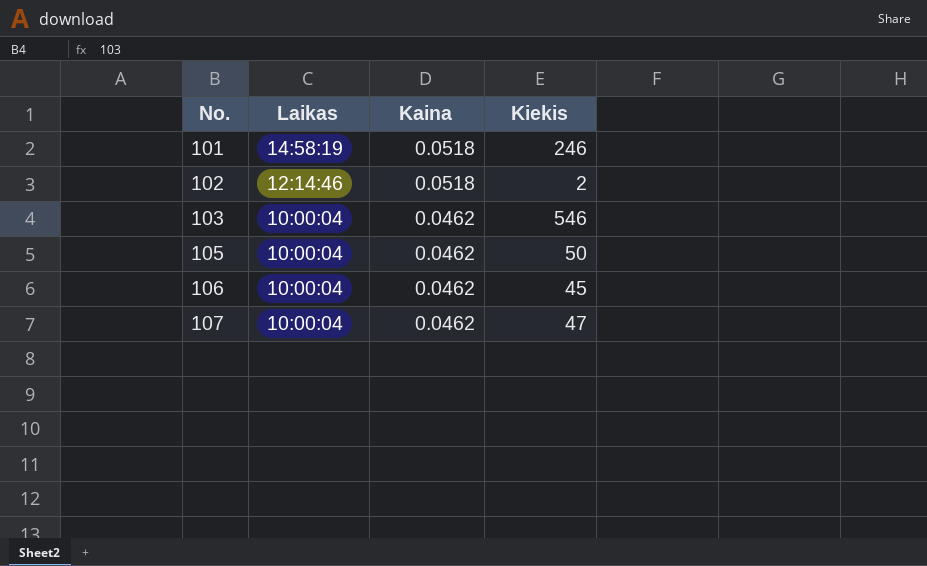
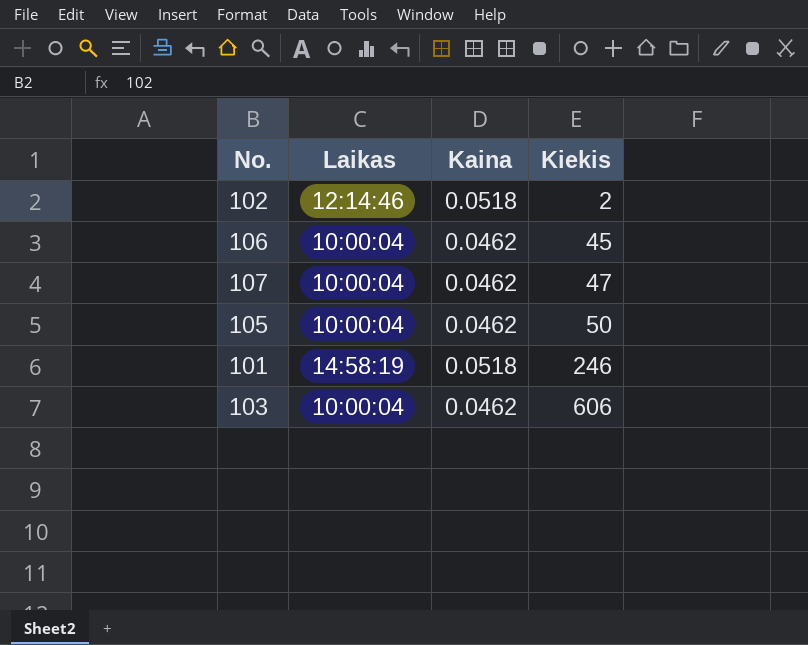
row order: No. ascending -> Kiekis ascending
103 | Kiekis: 546 -> 606

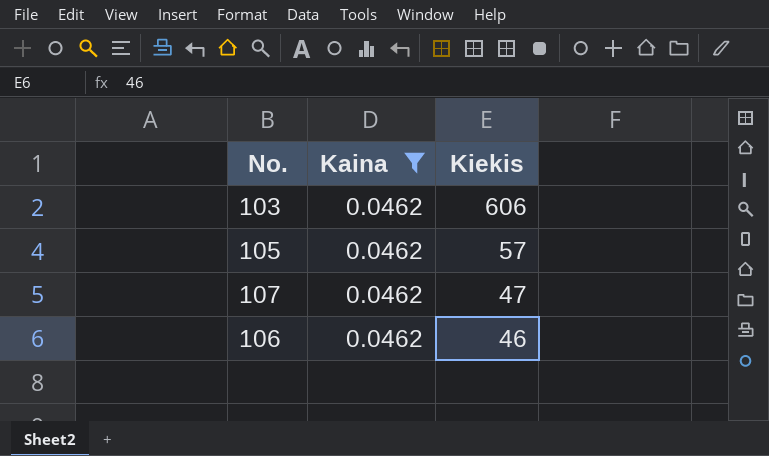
filter: none -> Kaina = 0.0462
row order: Kiekis ascending -> Kiekis descending
column Laikas | position: 2 -> none
105 | Kiekis: 50 -> 57
106 | Kiekis: 45 -> 46

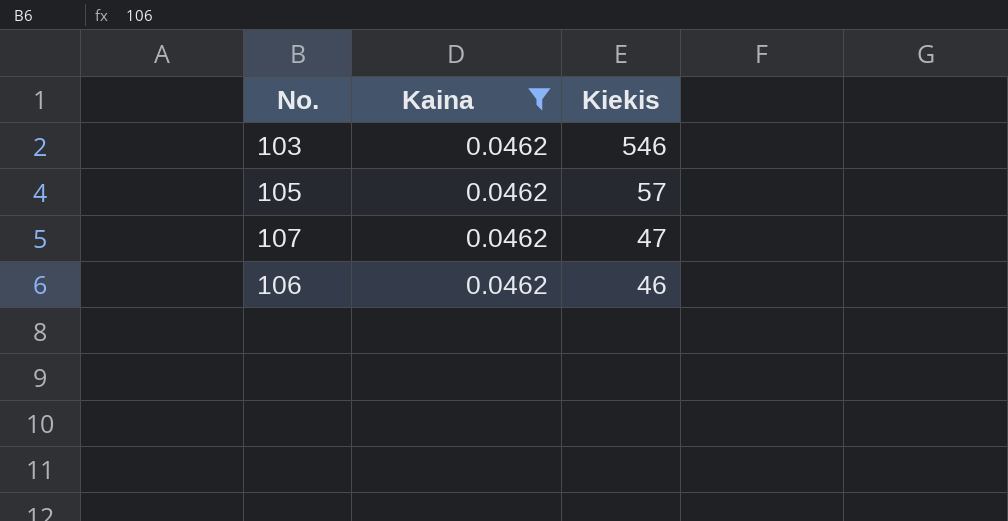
103 | Kiekis: 606 -> 546

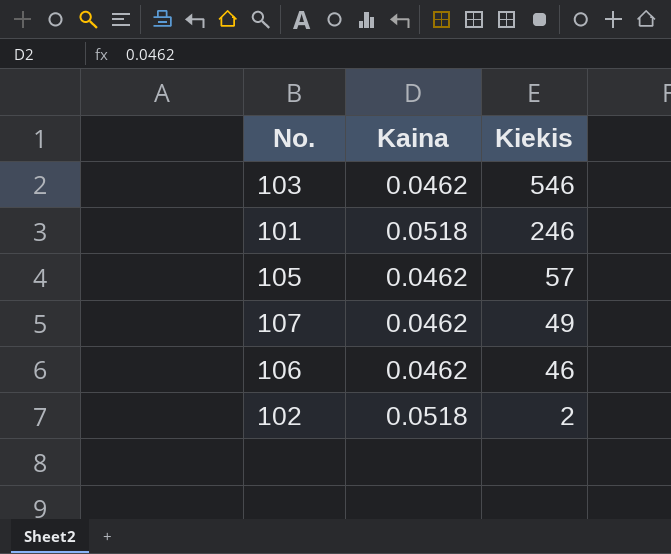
filter: Kaina = 0.0462 -> none
107 | Kiekis: 47 -> 49

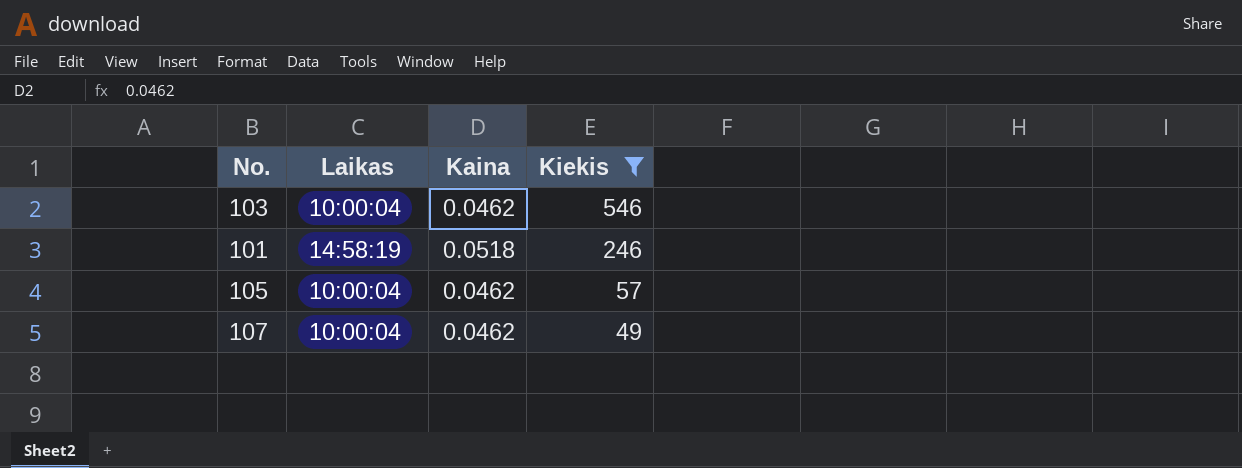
filter: none -> Kiekis >= 49
column Laikas | position: none -> 2

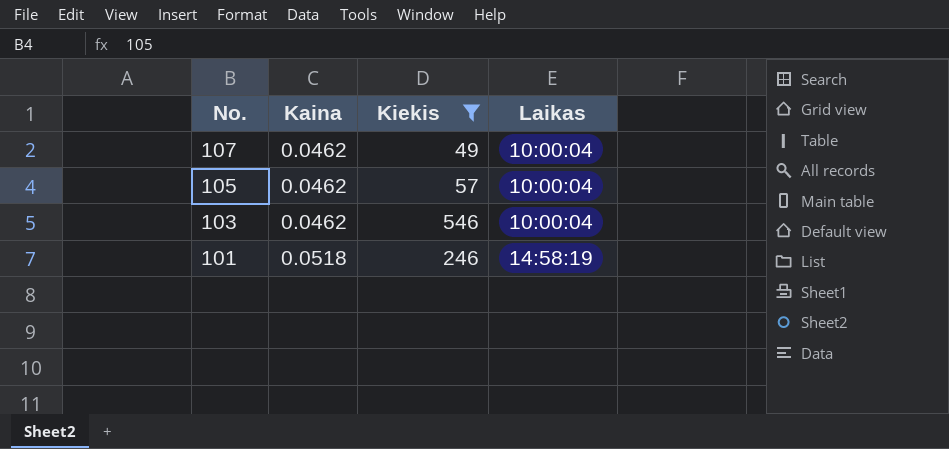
row order: Kiekis descending -> No. descending
column Laikas | position: 2 -> 4

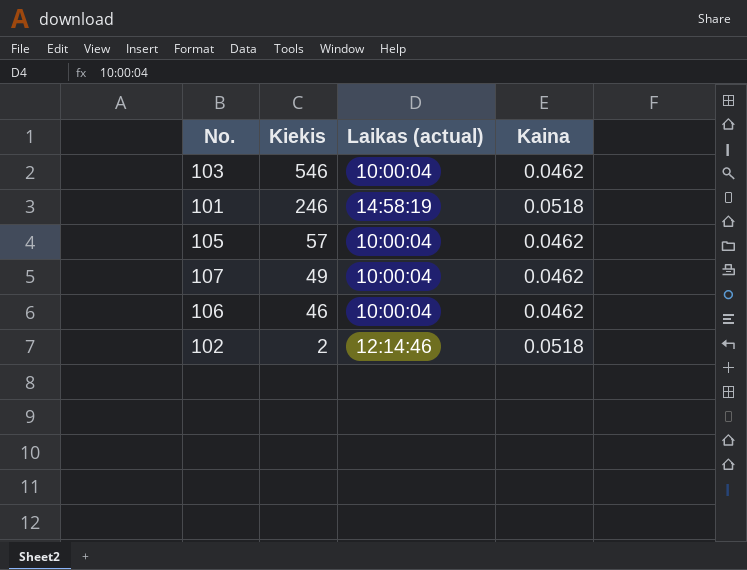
filter: Kiekis >= 49 -> none
row order: No. descending -> Kiekis descending
column name: Laikas -> Laikas (actual)
column Kaina | position: 2 -> 4

